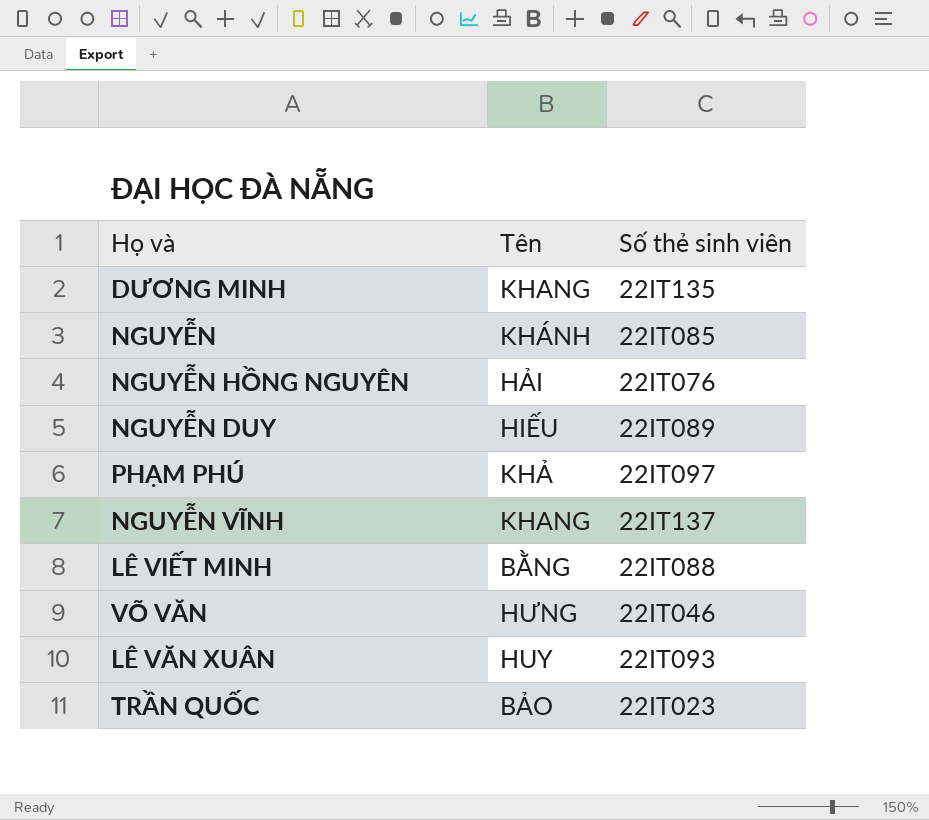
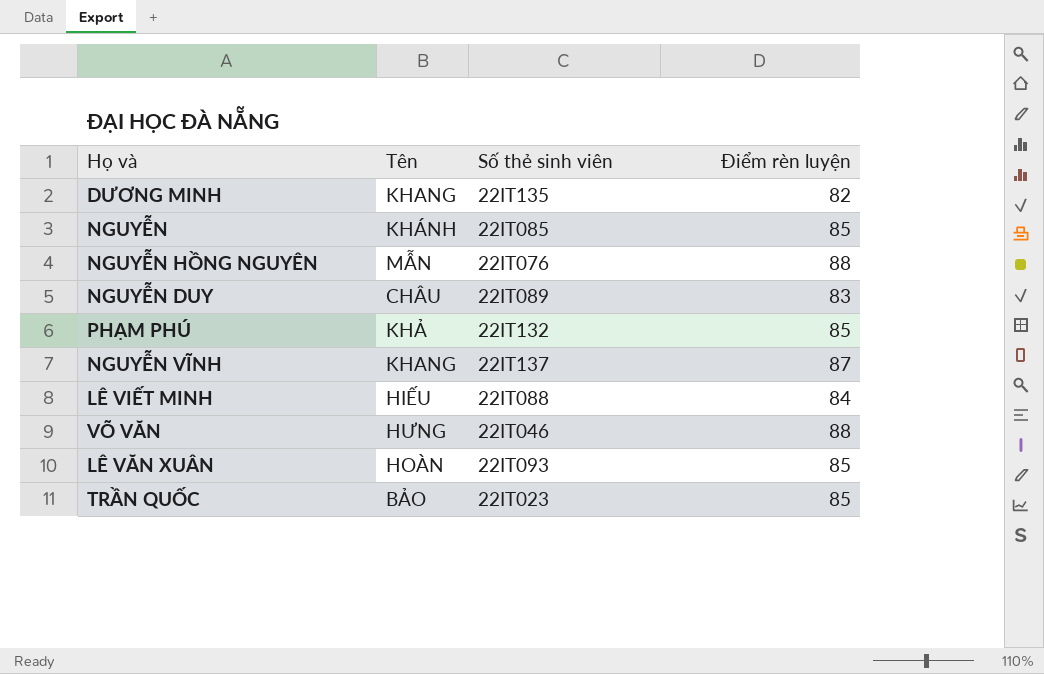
column Điểm rèn luyện | position: none -> 4
NGUYỄN HỒNG NGUYÊN | Tên: HẢI -> MẪN
NGUYỄN DUY | Tên: HIẾU -> CHÂU
PHẠM PHÚ | Số thẻ sinh viên: 22IT097 -> 22IT132
LÊ VIẾT MINH | Tên: BẰNG -> HIẾU
LÊ VĂN XUÂN | Tên: HUY -> HOÀN

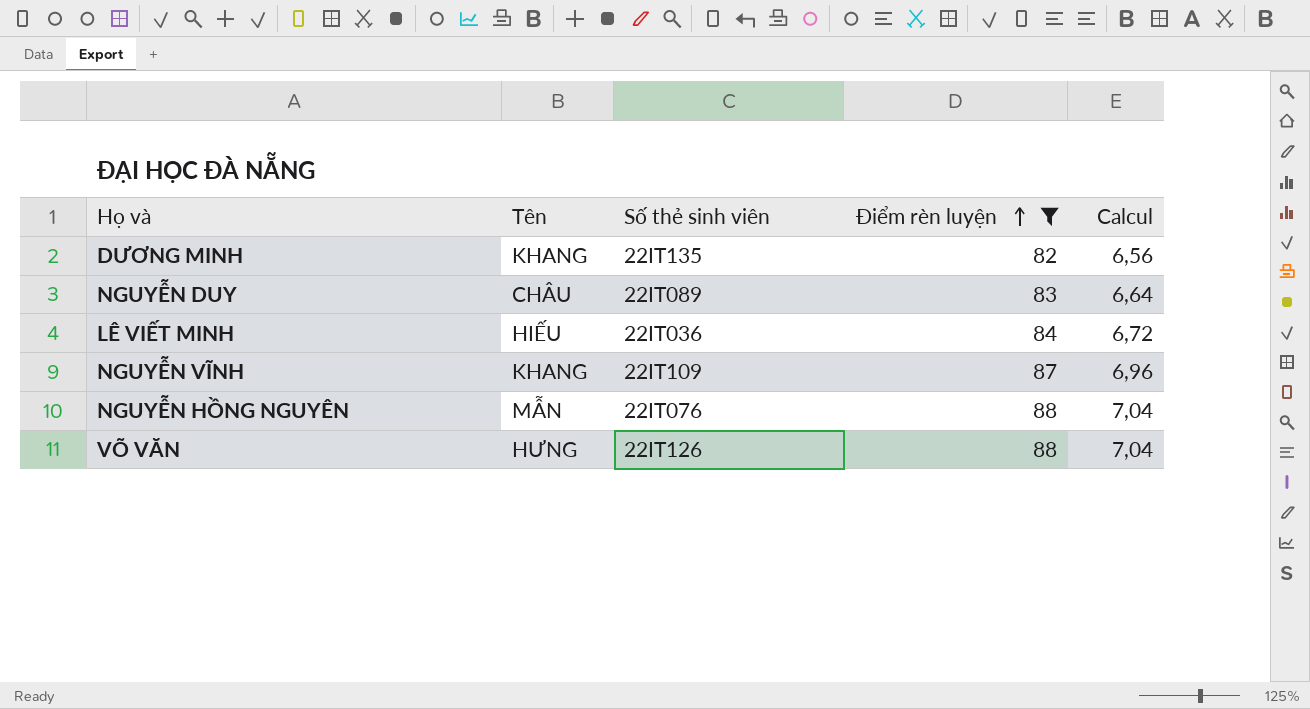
filter: none -> Điểm rèn luyện != 85
row order: none -> Điểm rèn luyện ascending
column Calcul | formula: none -> [Điểm rèn luyện] * 0,08
LÊ VIẾT MINH | Số thẻ sinh viên: 22IT088 -> 22IT036
NGUYỄN VĨNH | Số thẻ sinh viên: 22IT137 -> 22IT109
VÕ VĂN | Số thẻ sinh viên: 22IT046 -> 22IT126

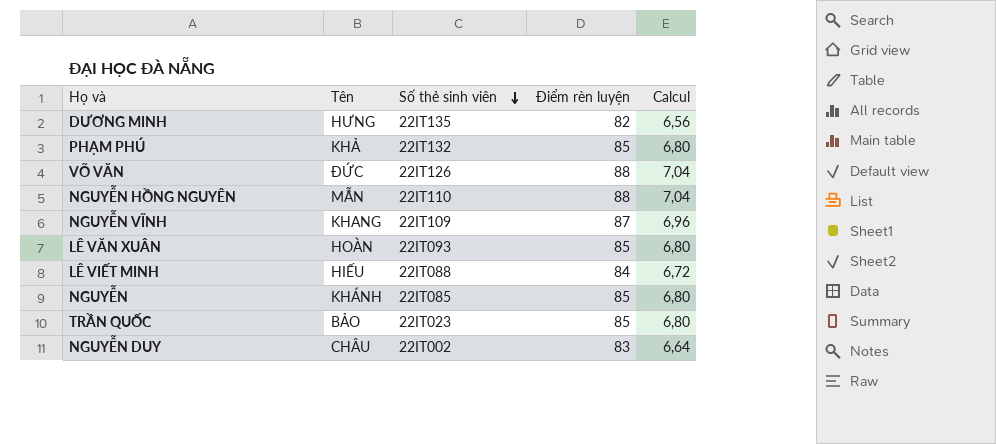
filter: Điểm rèn luyện != 85 -> none
row order: Điểm rèn luyện ascending -> Số thẻ sinh viên descending
DƯƠNG MINH | Tên: KHANG -> HƯNG
VÕ VĂN | Tên: HƯNG -> ĐỨC
NGUYỄN HỒNG NGUYÊN | Số thẻ sinh viên: 22IT076 -> 22IT110
LÊ VIẾT MINH | Số thẻ sinh viên: 22IT036 -> 22IT088
NGUYỄN DUY | Số thẻ sinh viên: 22IT089 -> 22IT002

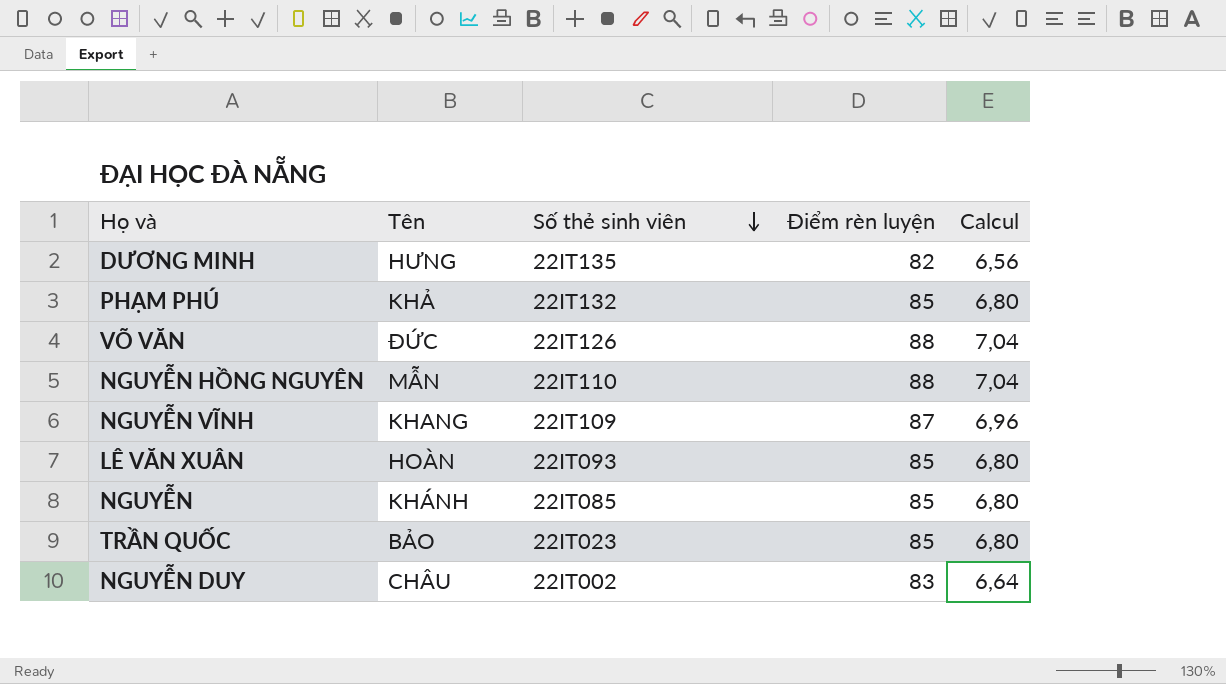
row LÊ VIẾT MINH: HIẾU | 22IT088 | 84 | 6,72 -> none

